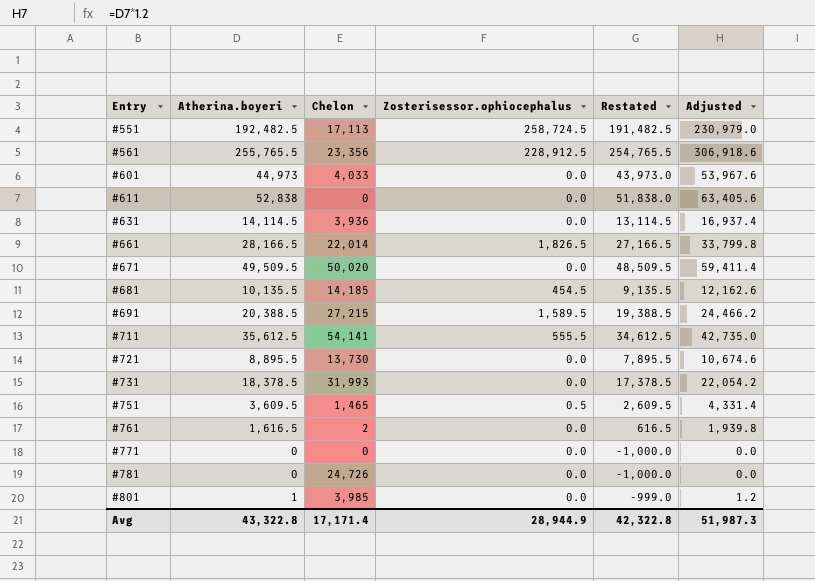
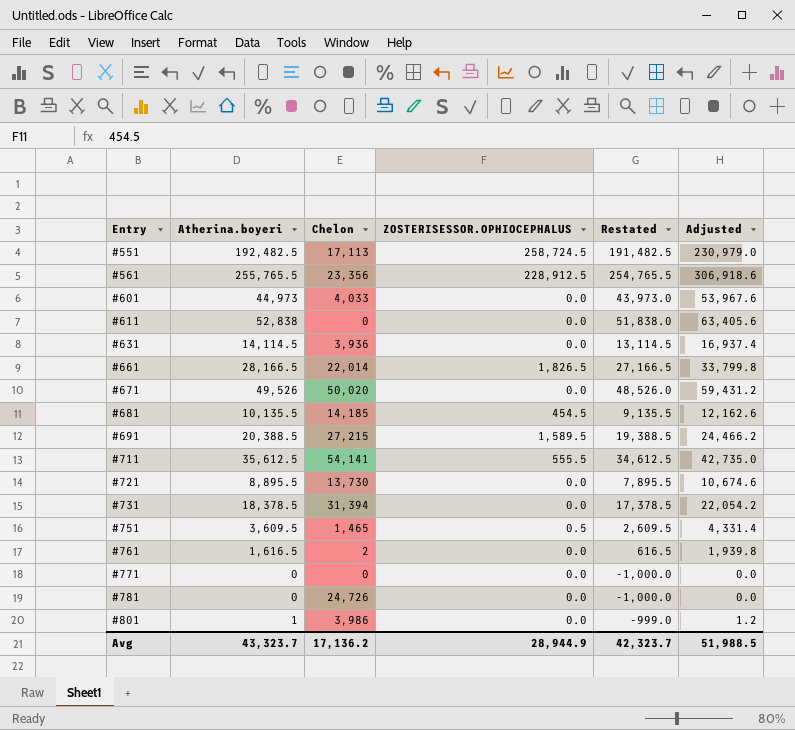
column name: Zosterisessor.ophiocephalus -> ZOSTERISESSOR.OPHIOCEPHALUS
#671 | Atherina.boyeri: 49,509.5 -> 49,526
#671 | Restated: 48,509.5 -> 48,526.0
#671 | Adjusted: 59,411.4 -> 59,431.2
#731 | Chelon: 31,993 -> 31,394
#801 | Chelon: 3,985 -> 3,986
Avg | Atherina.boyeri: 43,322.8 -> 43,323.7
Avg | Chelon: 17,171.4 -> 17,136.2
Avg | Restated: 42,322.8 -> 42,323.7
Avg | Adjusted: 51,987.3 -> 51,988.5

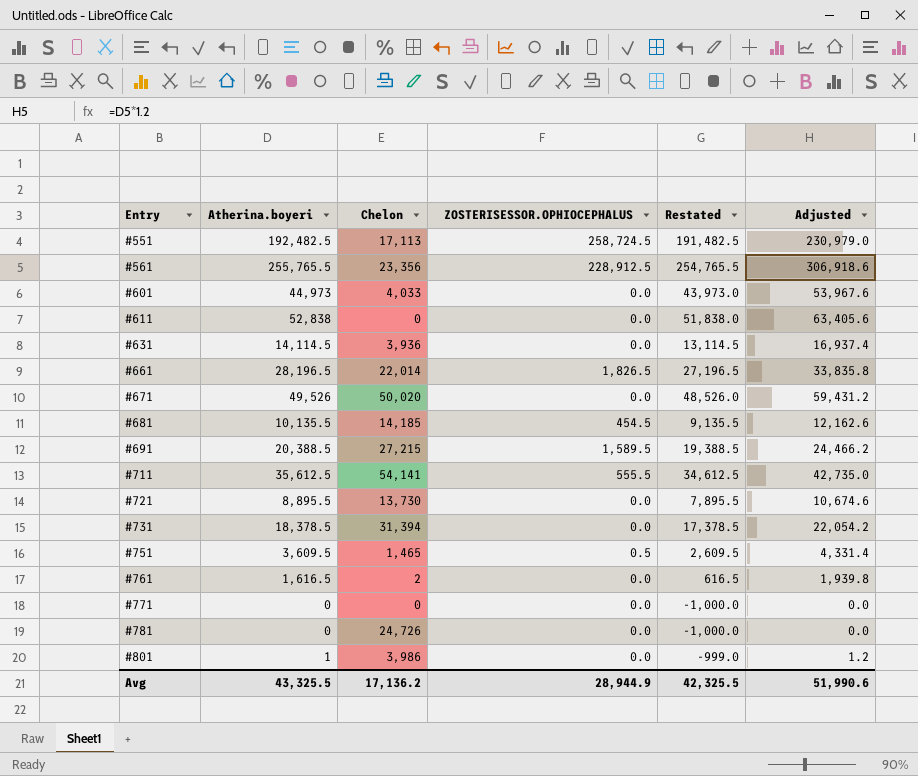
#661 | Atherina.boyeri: 28,166.5 -> 28,196.5
#661 | Restated: 27,166.5 -> 27,196.5
#661 | Adjusted: 33,799.8 -> 33,835.8
Avg | Atherina.boyeri: 43,323.7 -> 43,325.5
Avg | Restated: 42,323.7 -> 42,325.5
Avg | Adjusted: 51,988.5 -> 51,990.6

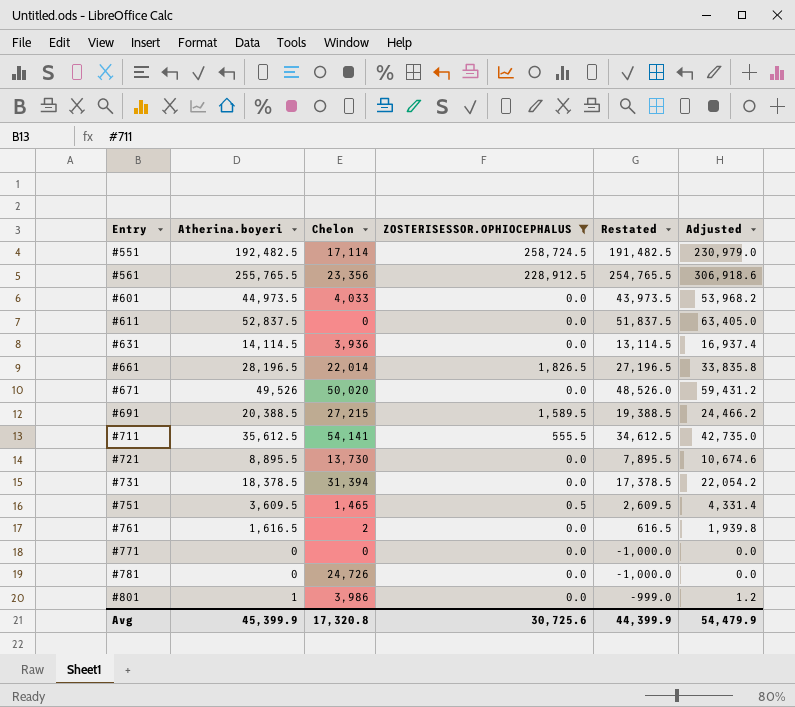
filter: none -> ZOSTERISESSOR.OPHIOCEPHALUS != 454.5
#551 | Chelon: 17,113 -> 17,114
#601 | Atherina.boyeri: 44,973 -> 44,973.5
#601 | Restated: 43,973.0 -> 43,973.5
#601 | Adjusted: 53,967.6 -> 53,968.2
#611 | Atherina.boyeri: 52,838 -> 52,837.5
#611 | Restated: 51,838.0 -> 51,837.5
#611 | Adjusted: 63,405.6 -> 63,405.0
Avg | Atherina.boyeri: 43,325.5 -> 45,399.9
Avg | Chelon: 17,136.2 -> 17,320.8
Avg | ZOSTERISESSOR.OPHIOCEPHALUS: 28,944.9 -> 30,725.6
Avg | Restated: 42,325.5 -> 44,399.9
Avg | Adjusted: 51,990.6 -> 54,479.9

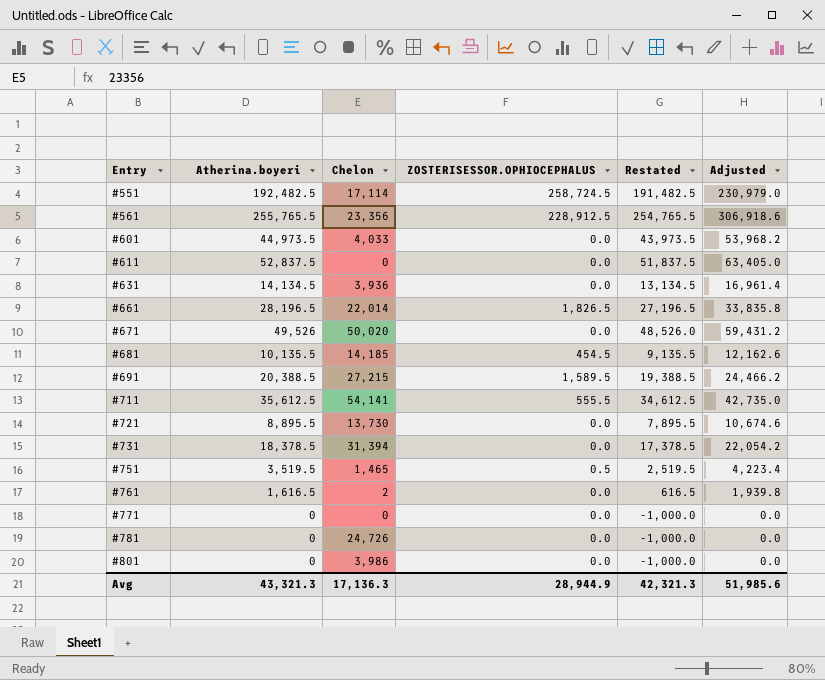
filter: ZOSTERISESSOR.OPHIOCEPHALUS != 454.5 -> none
#631 | Atherina.boyeri: 14,114.5 -> 14,134.5
#631 | Restated: 13,114.5 -> 13,134.5
#631 | Adjusted: 16,937.4 -> 16,961.4
#751 | Atherina.boyeri: 3,609.5 -> 3,519.5
#751 | Restated: 2,609.5 -> 2,519.5
#751 | Adjusted: 4,331.4 -> 4,223.4
#801 | Atherina.boyeri: 1 -> 0
#801 | Restated: -999.0 -> -1,000.0
#801 | Adjusted: 1.2 -> 0.0
Avg | Atherina.boyeri: 45,399.9 -> 43,321.3
Avg | Chelon: 17,320.8 -> 17,136.3
Avg | ZOSTERISESSOR.OPHIOCEPHALUS: 30,725.6 -> 28,944.9
Avg | Restated: 44,399.9 -> 42,321.3
Avg | Adjusted: 54,479.9 -> 51,985.6

